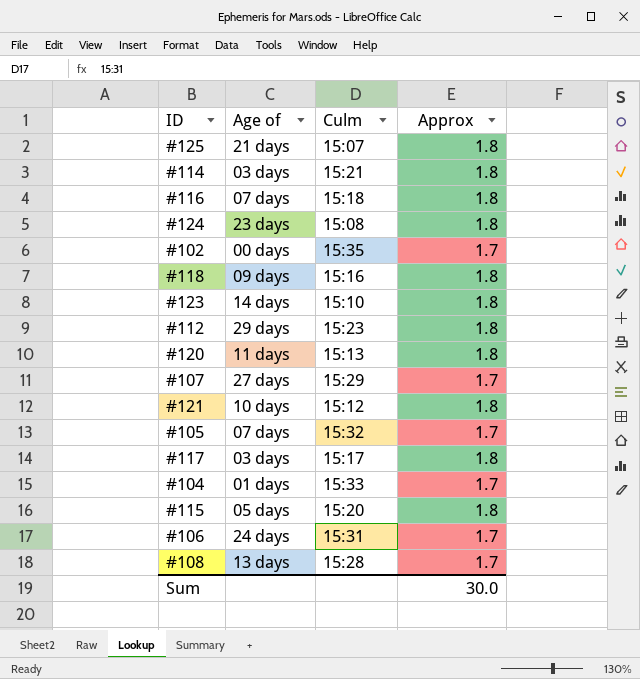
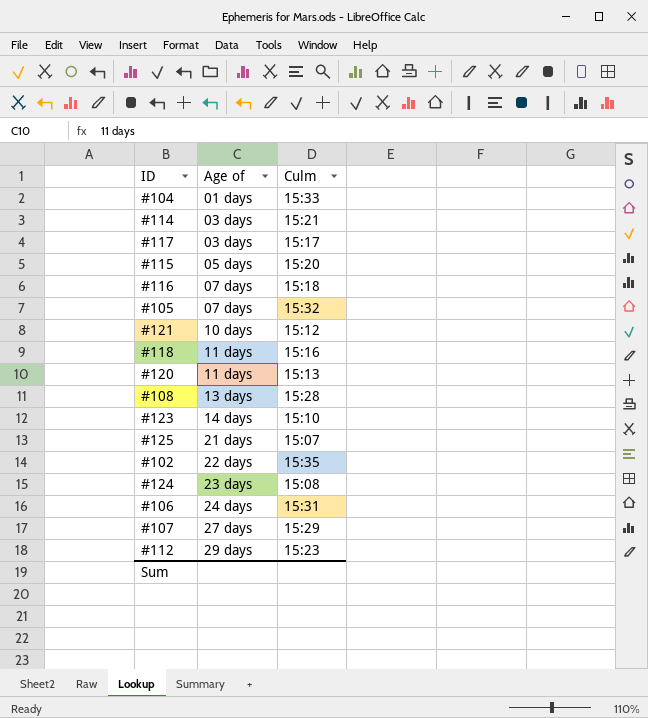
row order: none -> Age of ascending
column Approx | position: 4 -> none
#118 | Age of: 09 days -> 11 days
#102 | Age of: 00 days -> 22 days

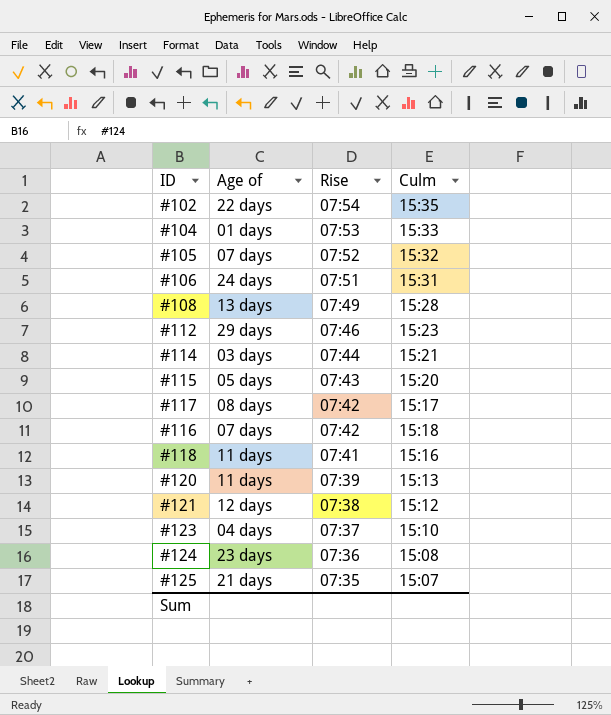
row order: Age of ascending -> Rise descending
column Rise | position: none -> 3
row #107: 27 days | 15:29 -> none
#117 | Age of: 03 days -> 08 days
#121 | Age of: 10 days -> 12 days
#123 | Age of: 14 days -> 04 days

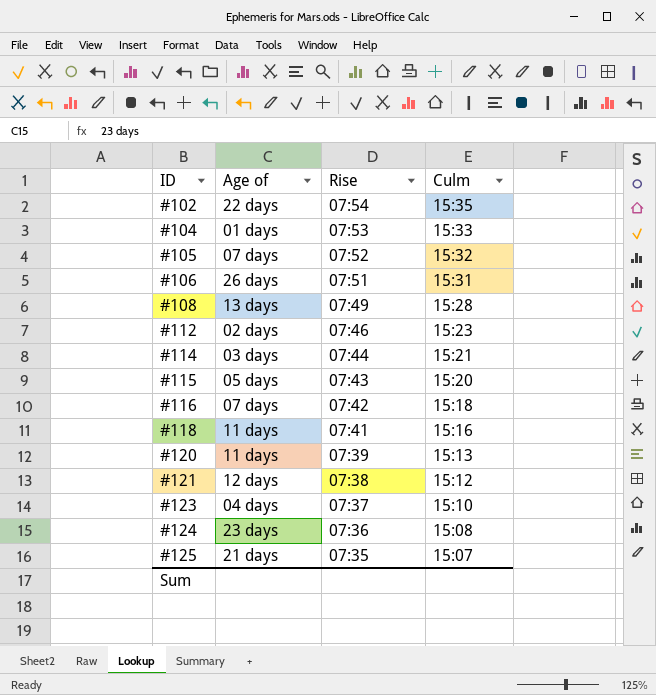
row #117: 08 days | 07:42 | 15:17 -> none
#106 | Age of: 24 days -> 26 days
#112 | Age of: 29 days -> 02 days

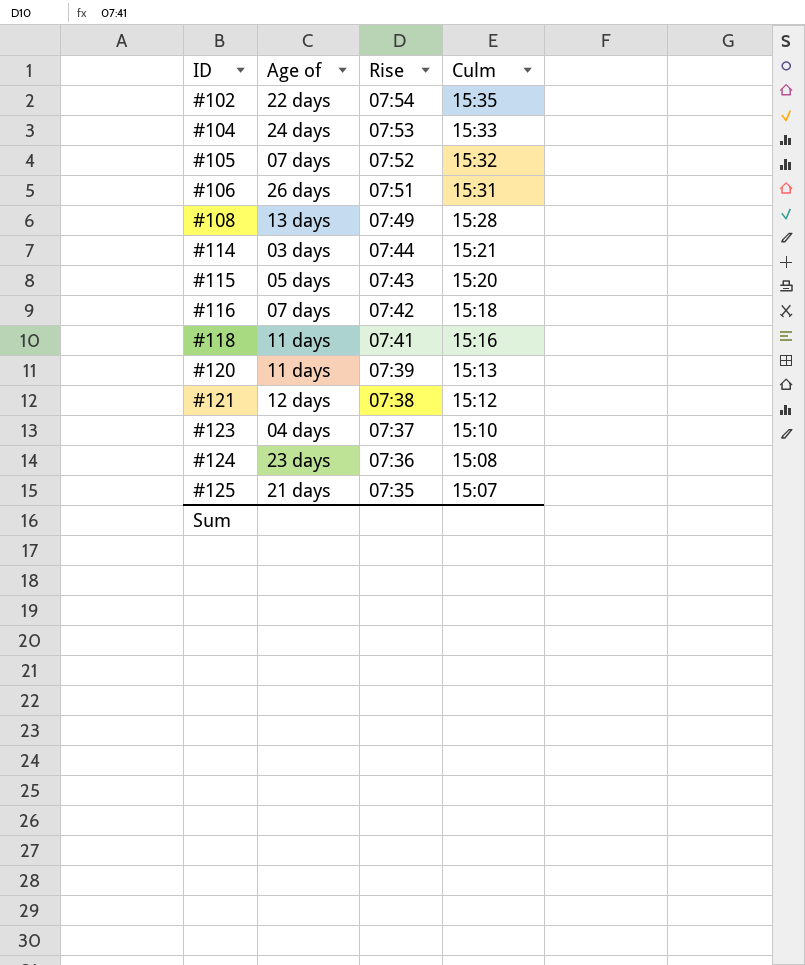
row #112: 02 days | 07:46 | 15:23 -> none
#104 | Age of: 01 days -> 24 days

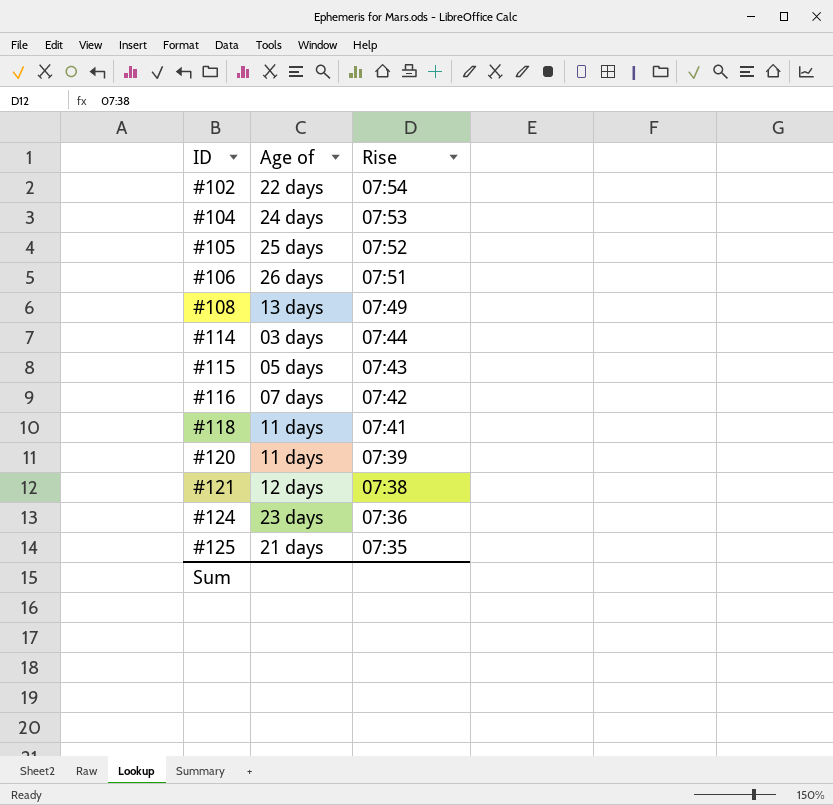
column Culm | position: 4 -> none
row #123: 04 days | 07:37 | 15:10 -> none
#105 | Age of: 07 days -> 25 days

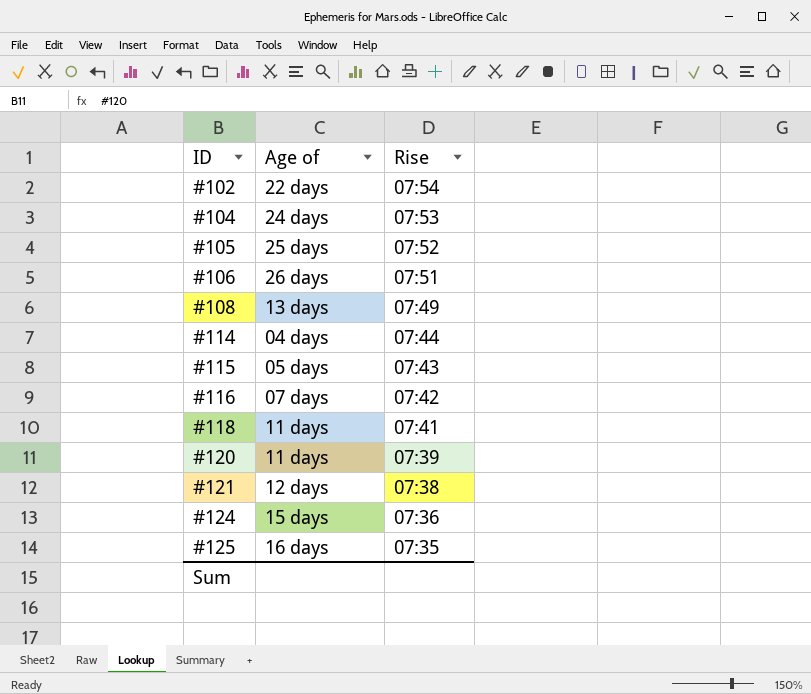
#114 | Age of: 03 days -> 04 days
#124 | Age of: 23 days -> 15 days
#125 | Age of: 21 days -> 16 days

